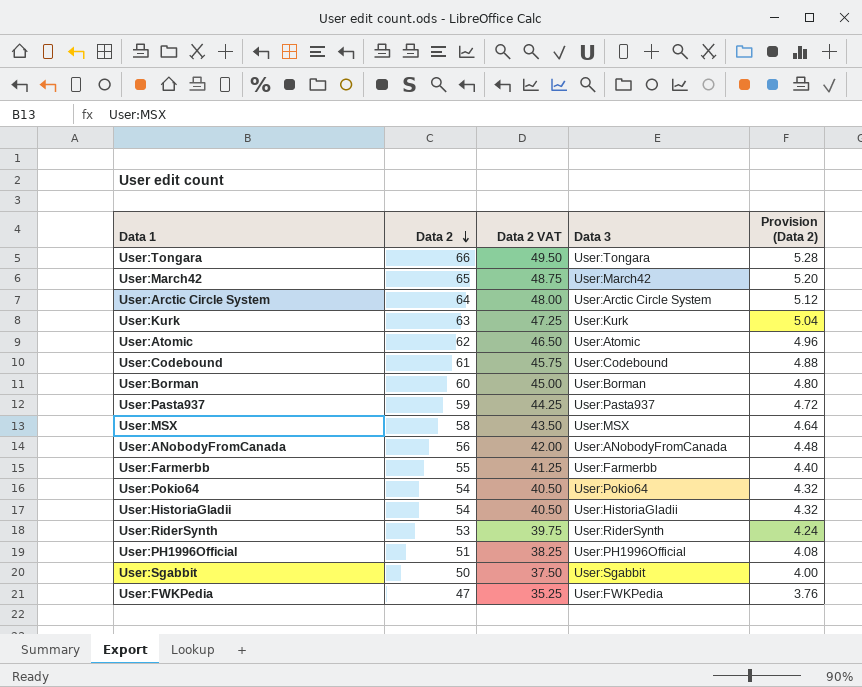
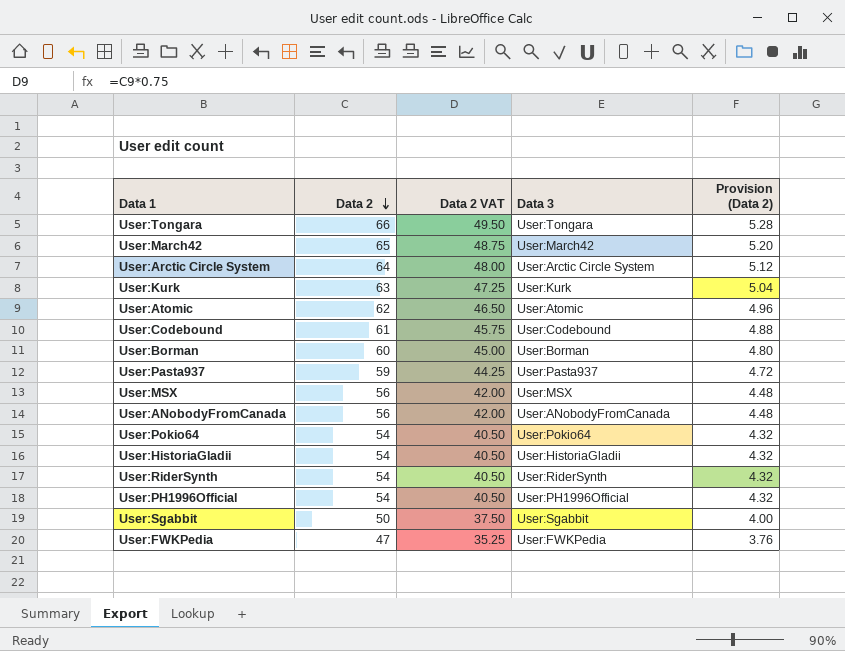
row User:Farmerbb: 55 | 41.25 | User:Farmerbb | 4.40 -> none
User:MSX | Data 2: 58 -> 56
User:MSX | Data 2 VAT: 43.50 -> 42.00
User:MSX | Provision (Data 2): 4.64 -> 4.48
User:RiderSynth | Data 2: 53 -> 54
User:RiderSynth | Data 2 VAT: 39.75 -> 40.50
User:RiderSynth | Provision (Data 2): 4.24 -> 4.32
User:PH1996Official | Data 2: 51 -> 54
User:PH1996Official | Data 2 VAT: 38.25 -> 40.50
User:PH1996Official | Provision (Data 2): 4.08 -> 4.32

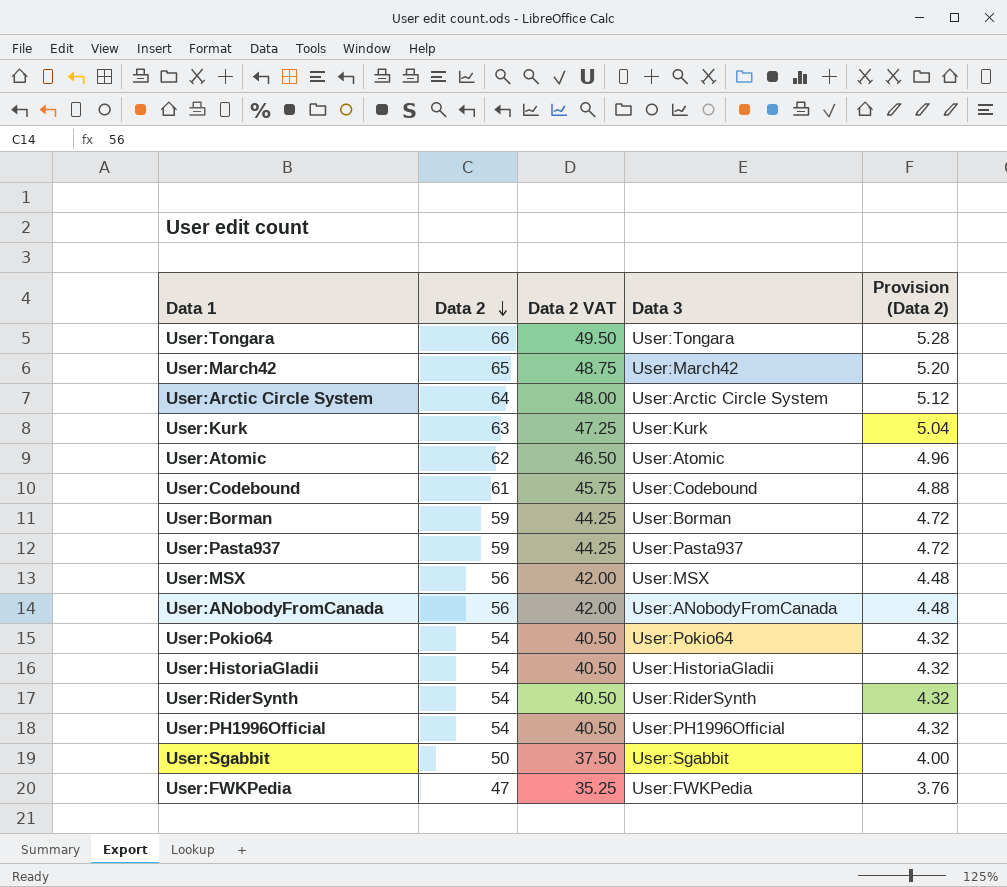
User:Borman | Data 2: 60 -> 59
User:Borman | Data 2 VAT: 45.00 -> 44.25
User:Borman | Provision (Data 2): 4.80 -> 4.72

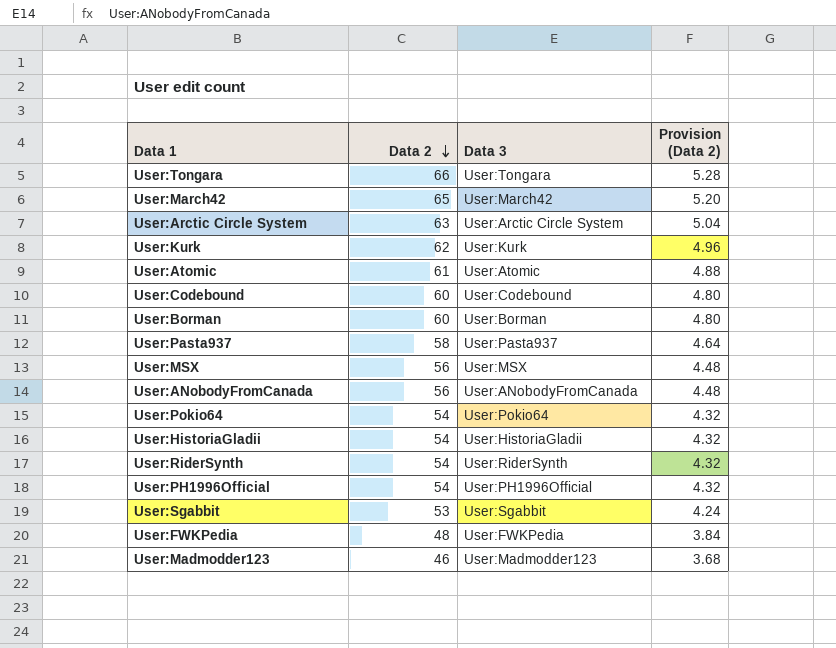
column Data 2 VAT | formula: [Data 2] * 0.75 -> none
User:Arctic Circle System | Data 2: 64 -> 63
User:Arctic Circle System | Provision (Data 2): 5.12 -> 5.04
User:Kurk | Data 2: 63 -> 62
User:Kurk | Provision (Data 2): 5.04 -> 4.96
User:Atomic | Data 2: 62 -> 61
User:Atomic | Provision (Data 2): 4.96 -> 4.88
User:Codebound | Data 2: 61 -> 60
User:Codebound | Provision (Data 2): 4.88 -> 4.80
User:Borman | Data 2: 59 -> 60
User:Borman | Provision (Data 2): 4.72 -> 4.80
User:Pasta937 | Data 2: 59 -> 58
User:Pasta937 | Provision (Data 2): 4.72 -> 4.64
User:Sgabbit | Data 2: 50 -> 53
User:Sgabbit | Provision (Data 2): 4.00 -> 4.24
User:FWKPedia | Data 2: 47 -> 48
User:FWKPedia | Provision (Data 2): 3.76 -> 3.84
row User:Madmodder123: none -> 46 | User:Madmodder123 | 3.68

